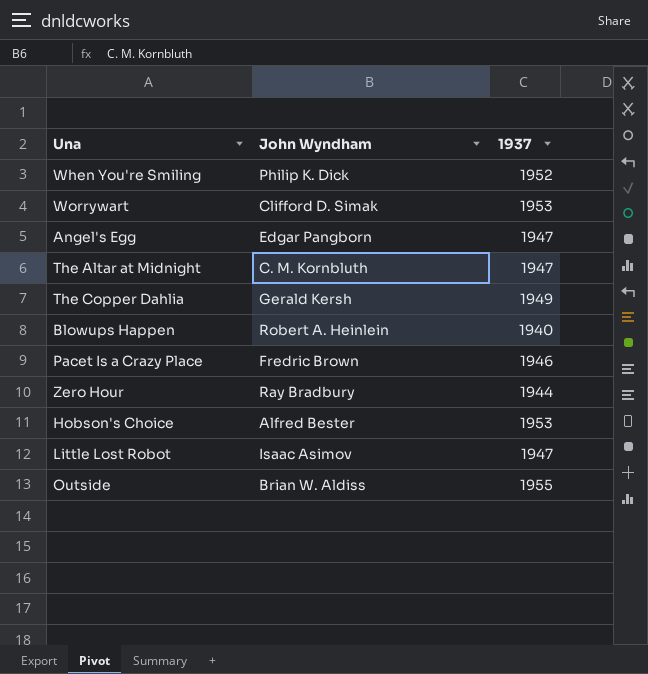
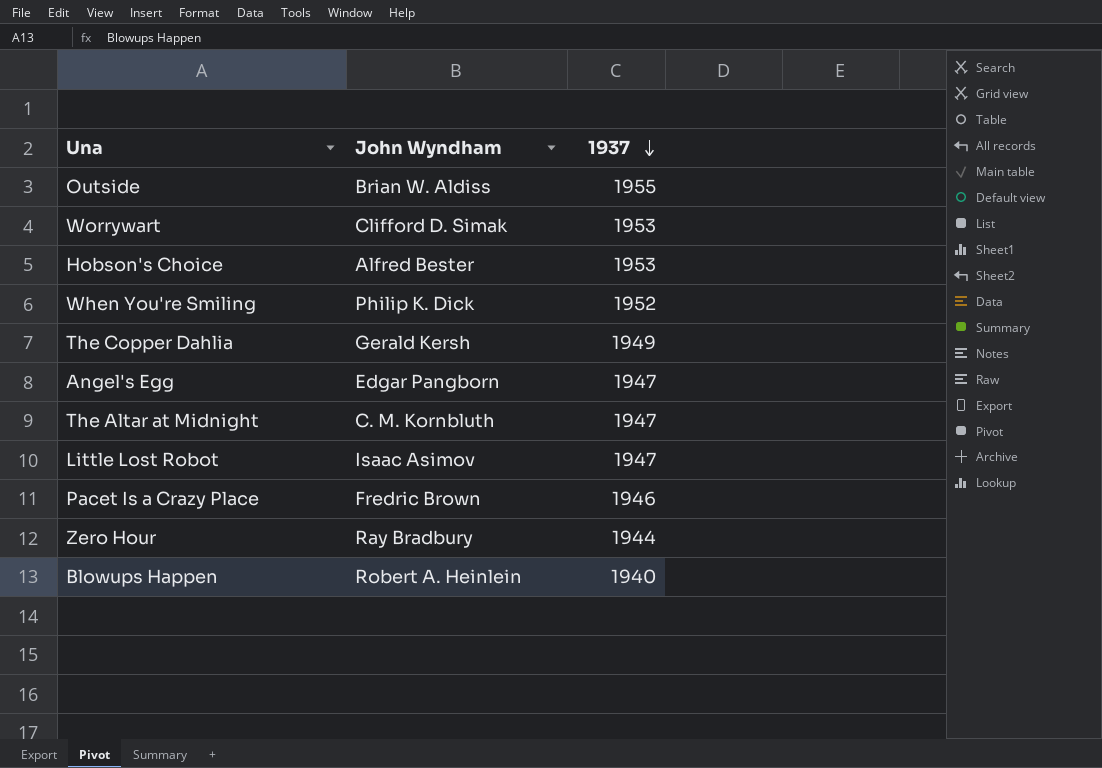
row order: none -> 1937 descending

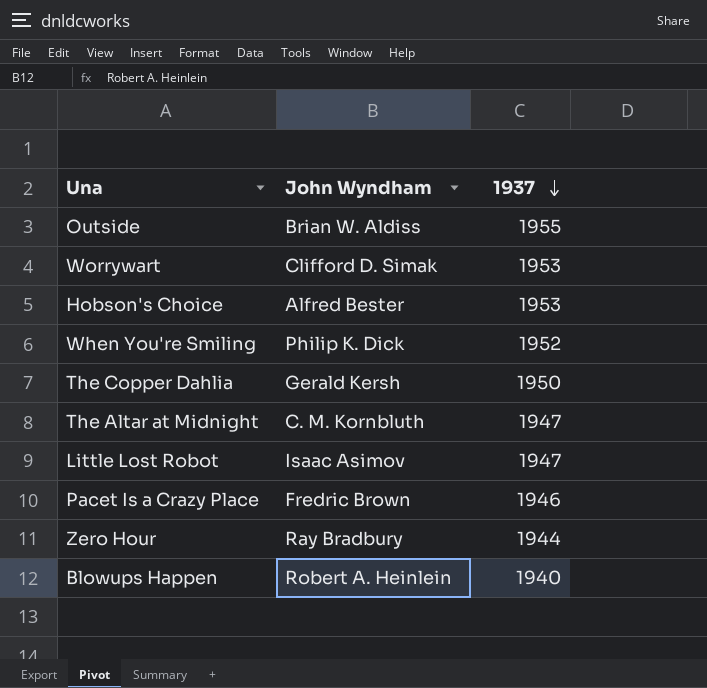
row Angel's Egg: Edgar Pangborn | 1947 -> none
The Copper Dahlia | 1937: 1949 -> 1950

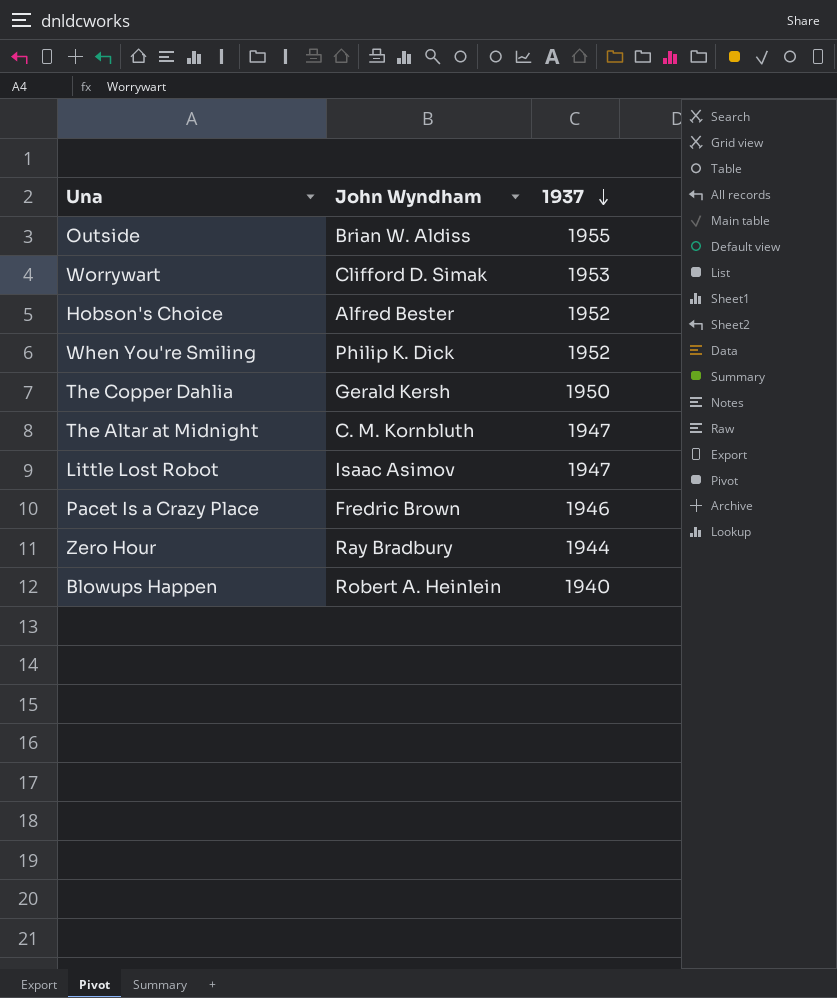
Hobson's Choice | 1937: 1953 -> 1952

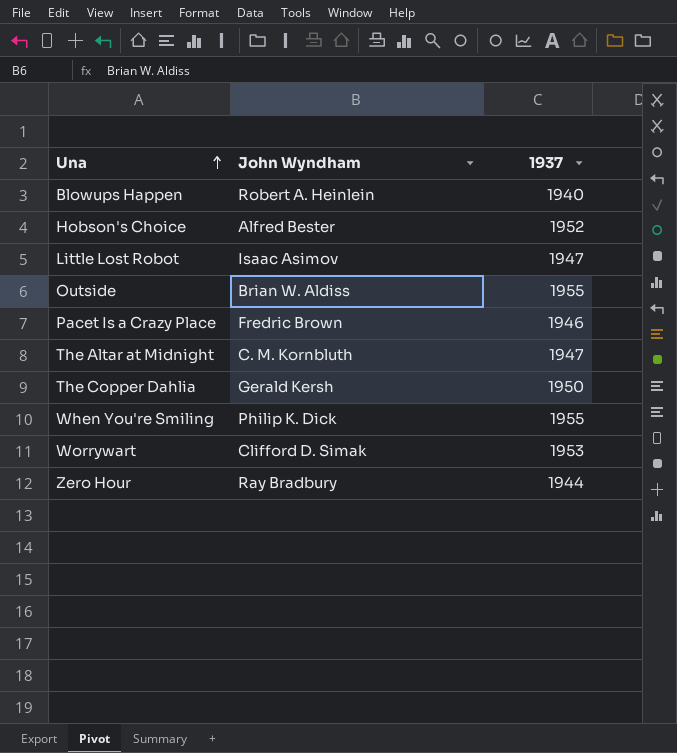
row order: 1937 descending -> Una ascending
When You're Smiling | 1937: 1952 -> 1955

